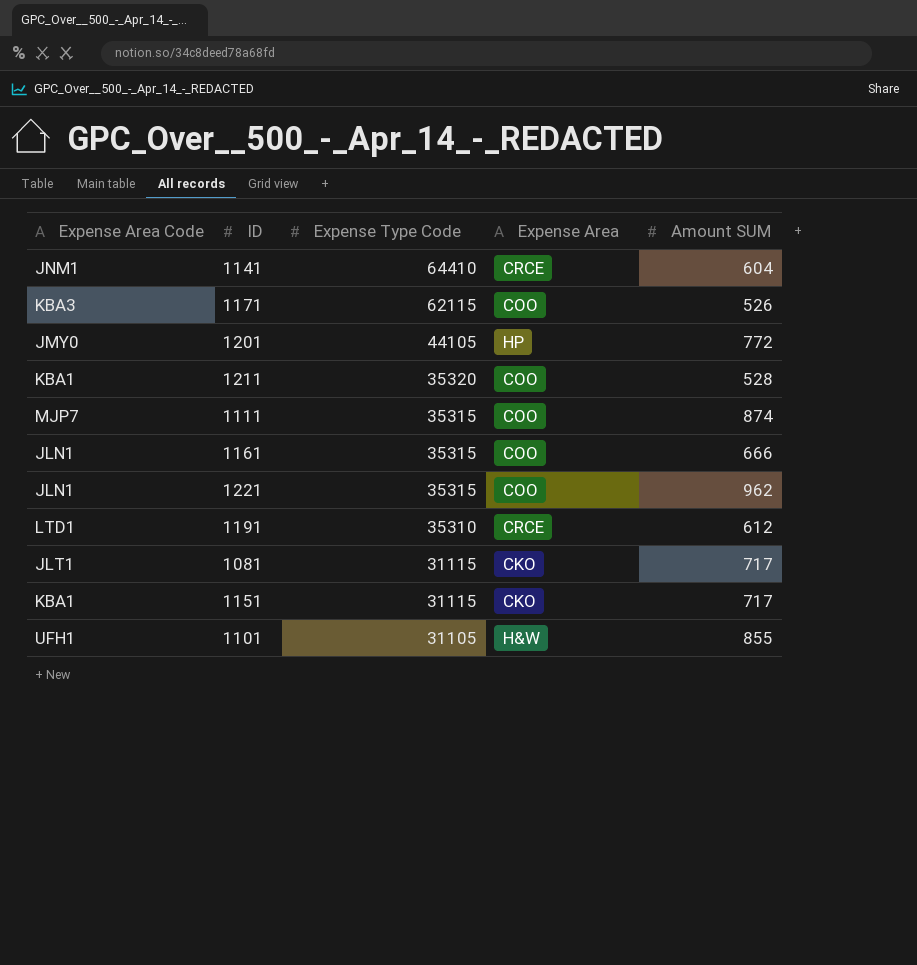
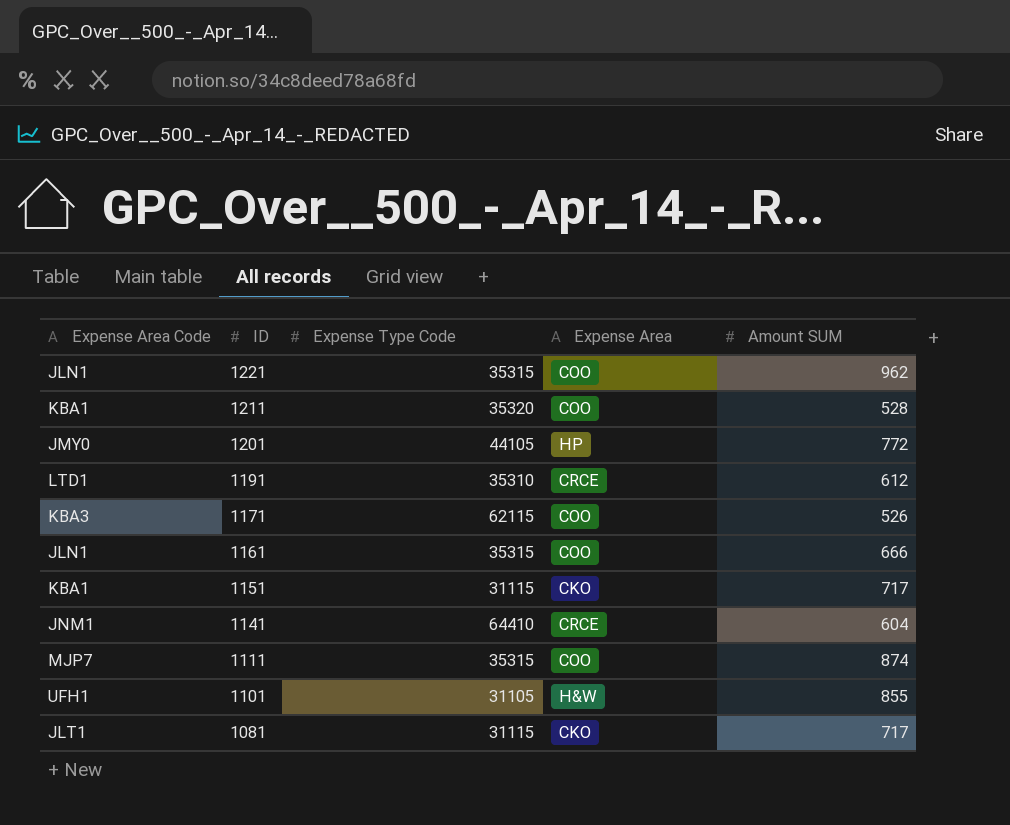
row order: Expense Type Code descending -> ID descending

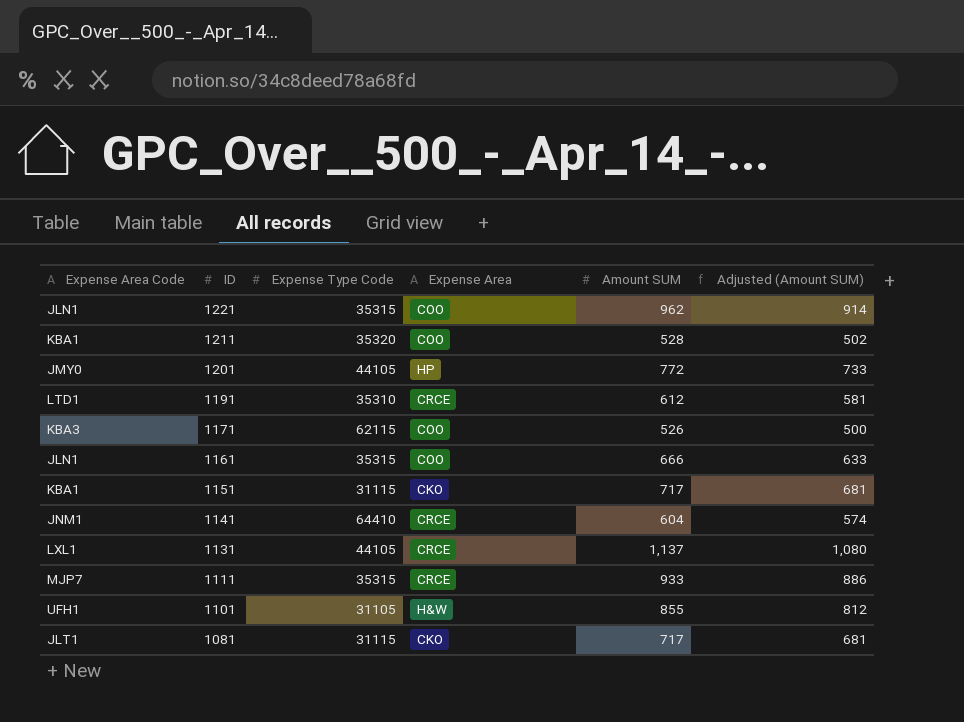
column Adjusted (Amount SUM) | formula: none -> [Amount SUM] * 0.95
row 1131: none -> LXL1 | 44105 | CRCE | 1,137 | 1,080
1111 | Expense Area: COO -> CRCE
1111 | Amount SUM: 874 -> 933

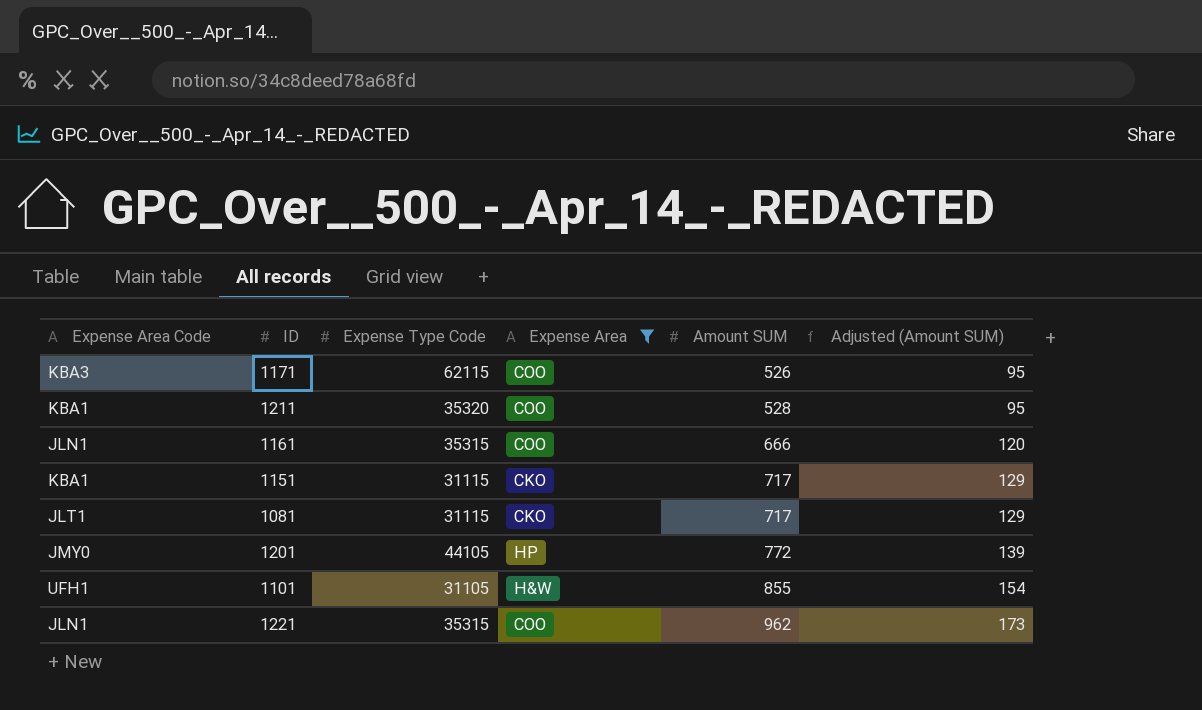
filter: none -> Expense Area != CRCE
row order: ID descending -> Amount SUM ascending
column Adjusted (Amount SUM) | formula: [Amount SUM] * 0.95 -> [Amount SUM] * 0.18

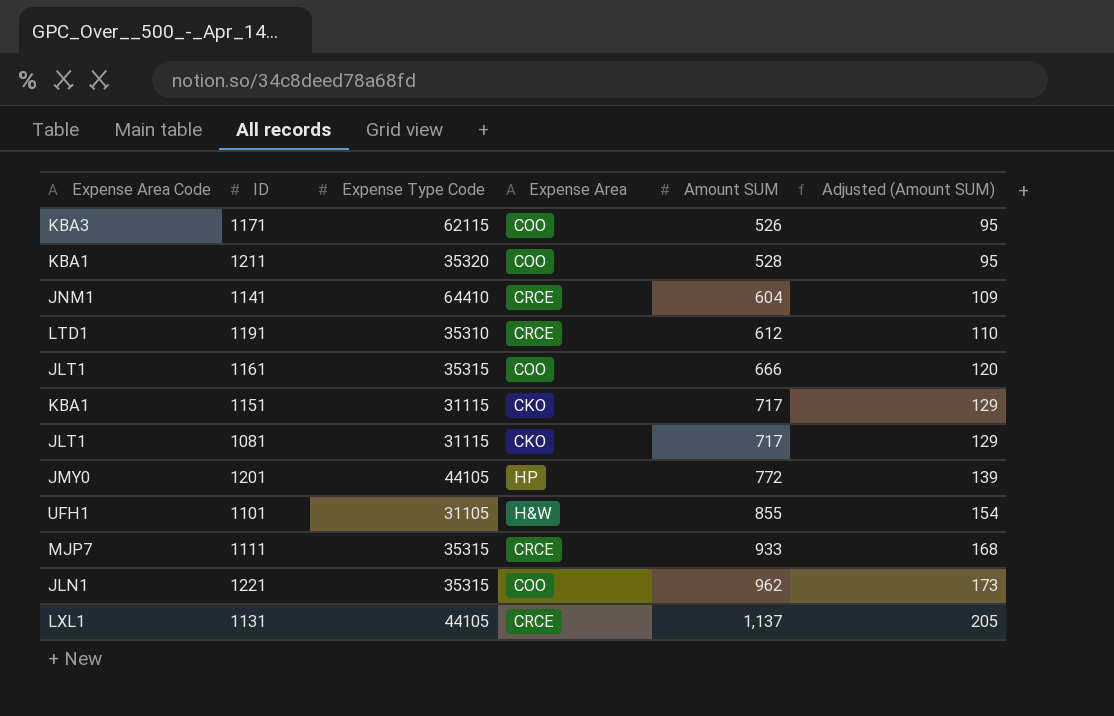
filter: Expense Area != CRCE -> none
1161 | Expense Area Code: JLN1 -> JLT1

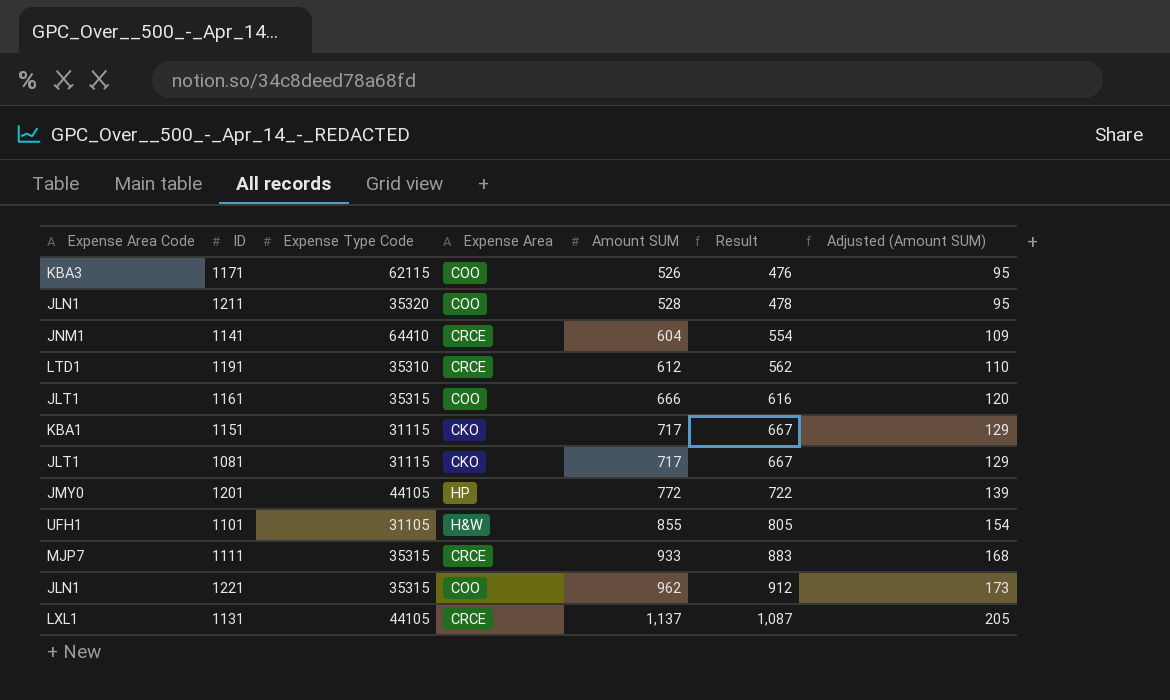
column Result | formula: none -> [Amount SUM] - 50
1211 | Expense Area Code: KBA1 -> JLN1

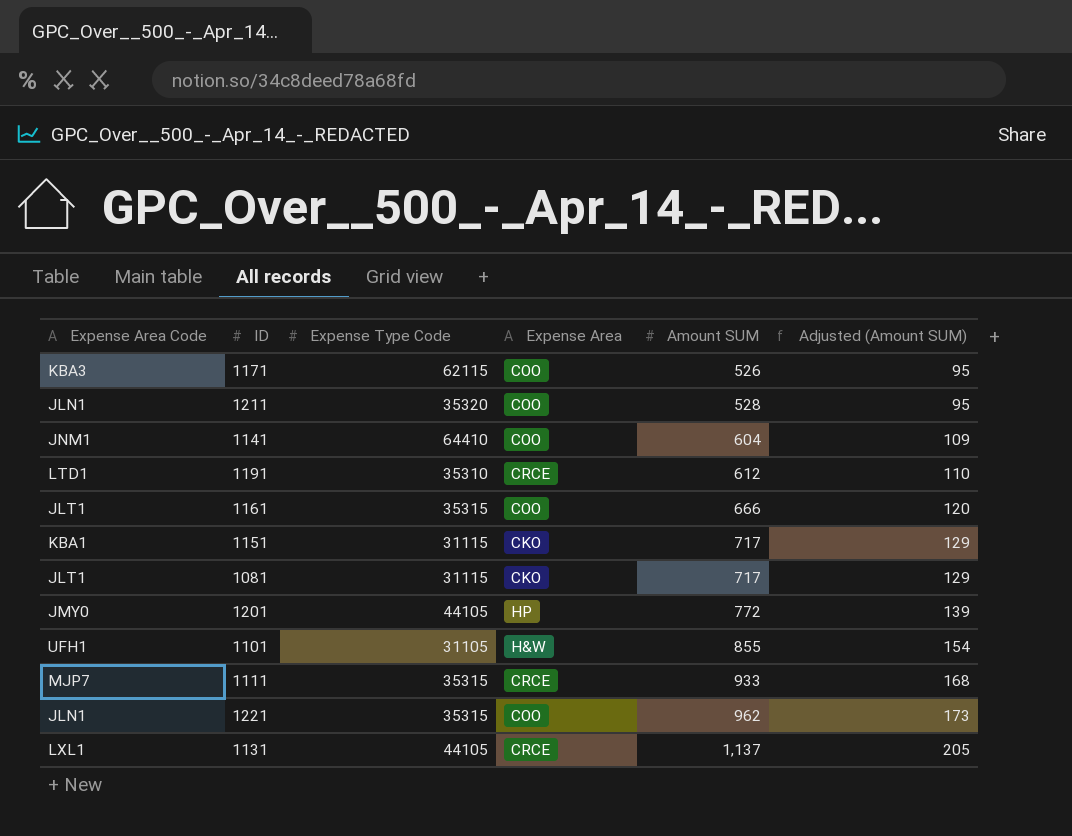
column Result | formula: [Amount SUM] - 50 -> none
1141 | Expense Area: CRCE -> COO

